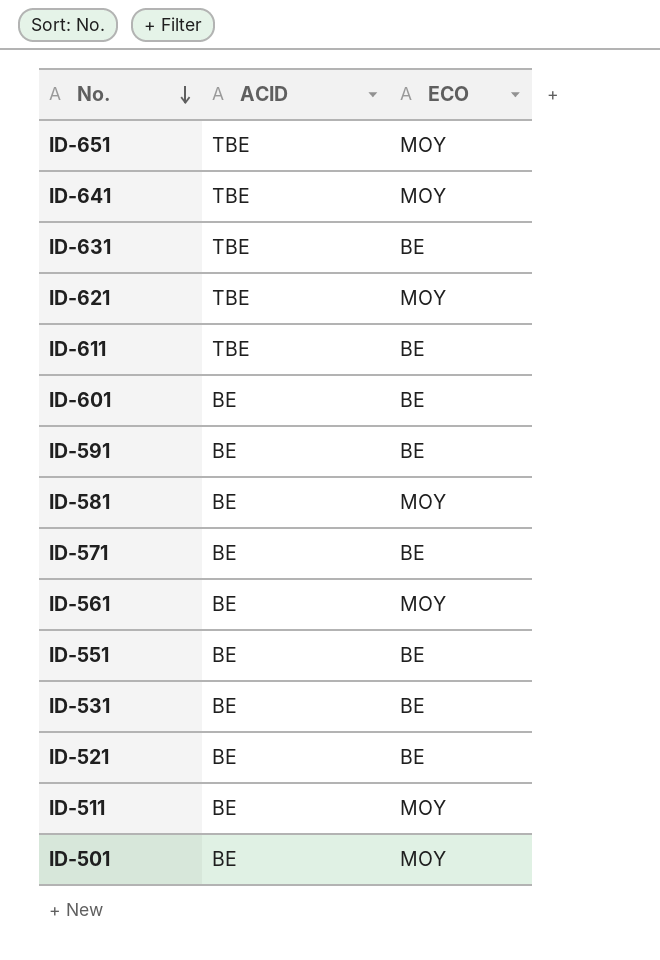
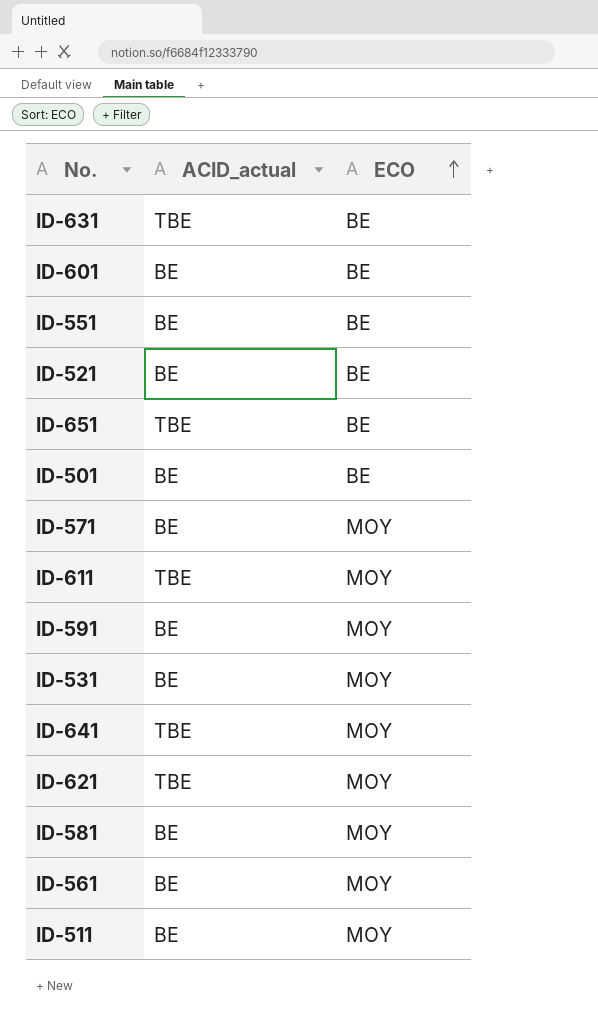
row order: No. descending -> ECO ascending
column name: ACID -> ACID_actual
ID-651 | ECO: MOY -> BE
ID-501 | ECO: MOY -> BE
ID-571 | ECO: BE -> MOY
ID-611 | ECO: BE -> MOY
ID-591 | ECO: BE -> MOY
ID-531 | ECO: BE -> MOY

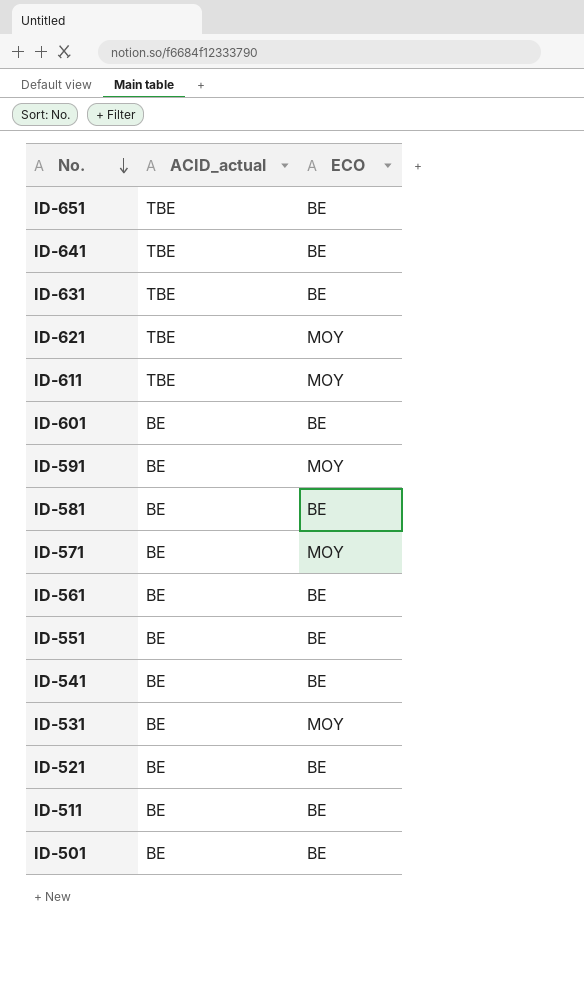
row order: ECO ascending -> No. descending
ID-641 | ECO: MOY -> BE
ID-581 | ECO: MOY -> BE
ID-561 | ECO: MOY -> BE
row ID-541: none -> BE | BE
ID-511 | ECO: MOY -> BE

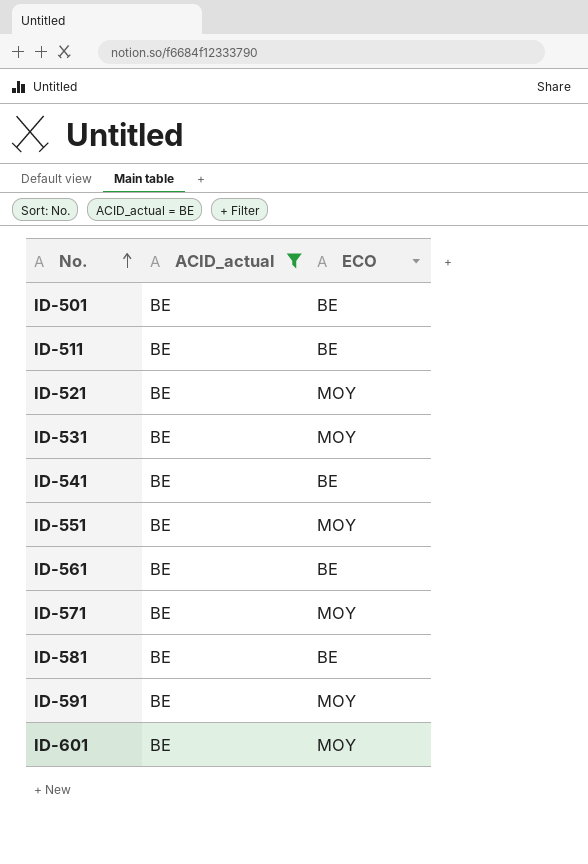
filter: none -> ACID_actual = BE
row order: No. descending -> No. ascending
ID-521 | ECO: BE -> MOY
ID-551 | ECO: BE -> MOY
ID-601 | ECO: BE -> MOY

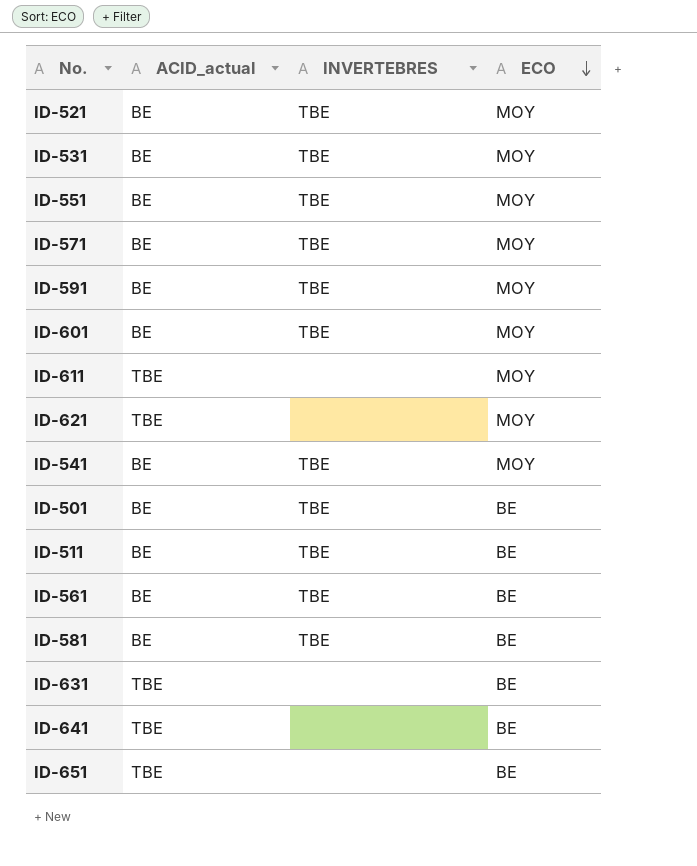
filter: ACID_actual = BE -> none
row order: No. ascending -> ECO descending
column INVERTEBRES | position: none -> 3
ID-541 | ECO: BE -> MOY

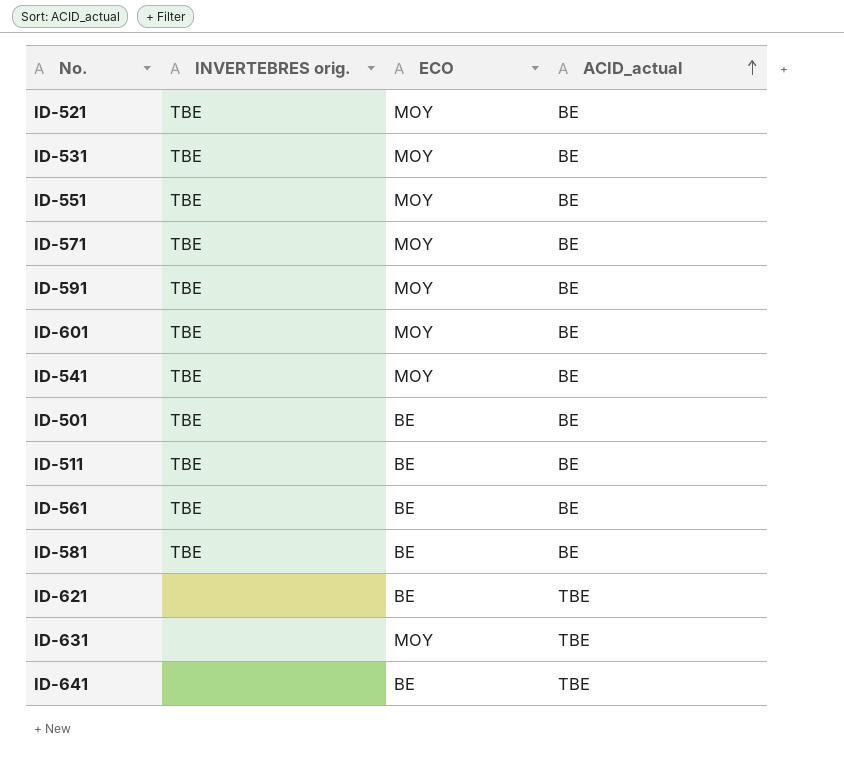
row order: ECO descending -> ACID_actual ascending
column name: INVERTEBRES -> INVERTEBRES orig.
column ACID_actual | position: 2 -> 4
row ID-611: TBE | none | MOY -> none
row ID-651: TBE | none | BE -> none
ID-621 | ECO: MOY -> BE
ID-631 | ECO: BE -> MOY

